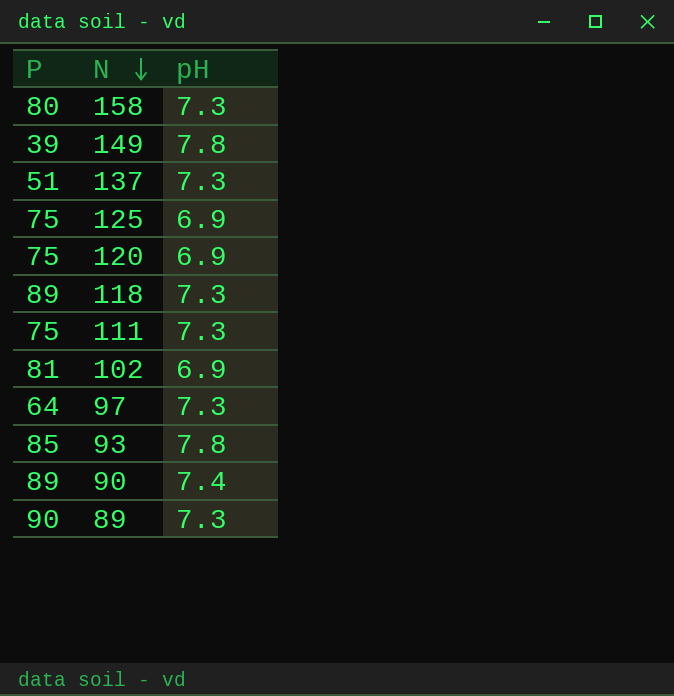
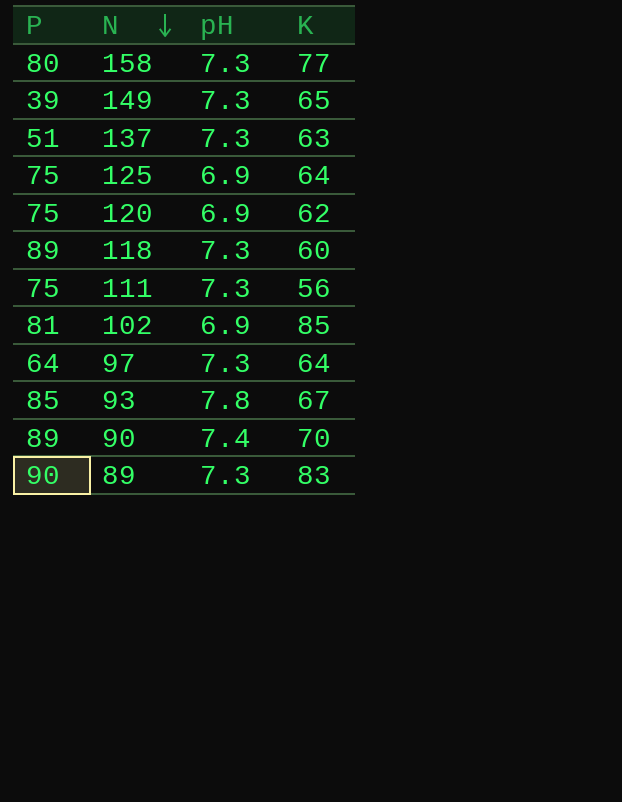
column K | position: none -> 4
149 | pH: 7.8 -> 7.3

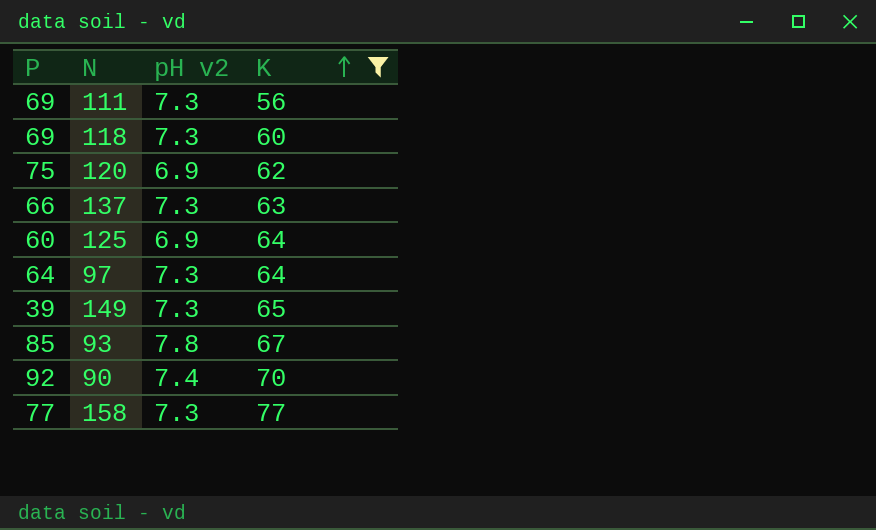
filter: none -> K <= 77
row order: N descending -> K ascending
column name: pH -> pH v2
111 | P: 75 -> 69
118 | P: 89 -> 69
137 | P: 51 -> 66
125 | P: 75 -> 60
90 | P: 89 -> 92
158 | P: 80 -> 77

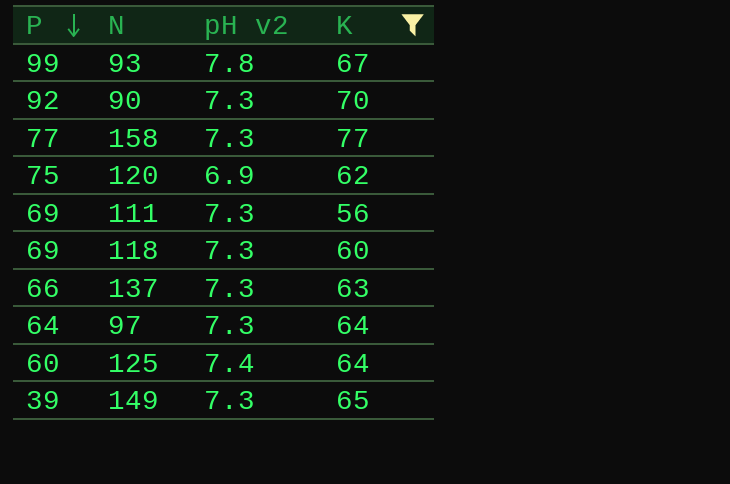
row order: K ascending -> P descending
93 | P: 85 -> 99
90 | pH v2: 7.4 -> 7.3
125 | pH v2: 6.9 -> 7.4

